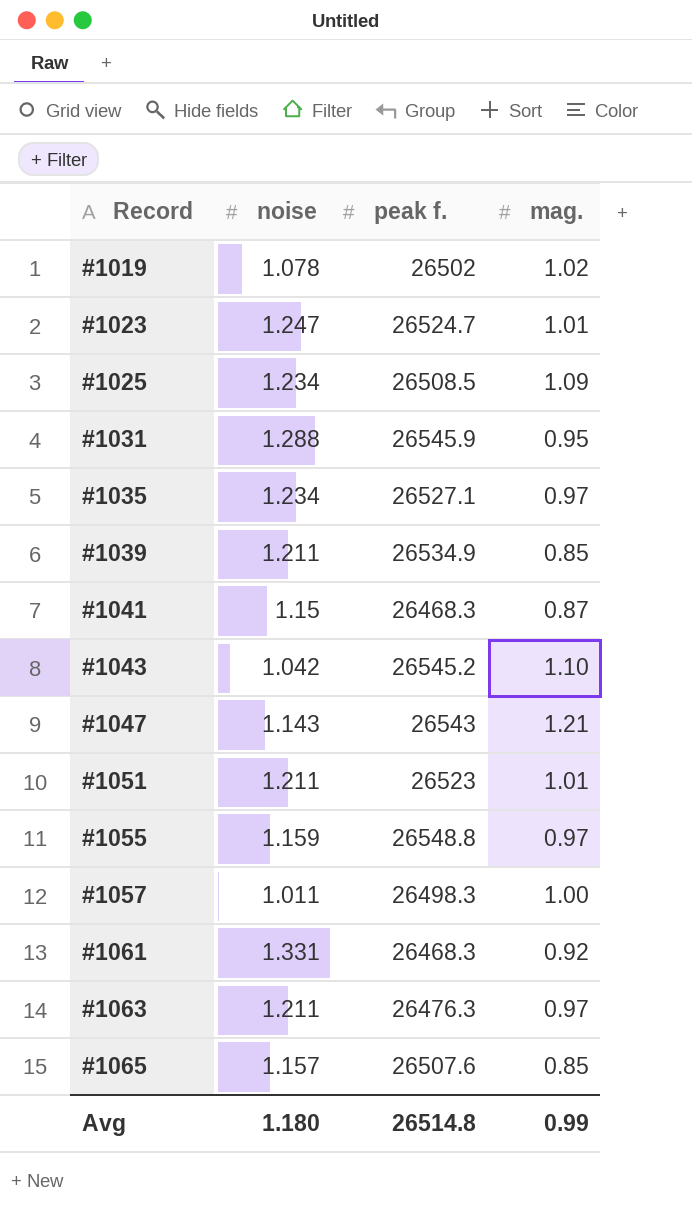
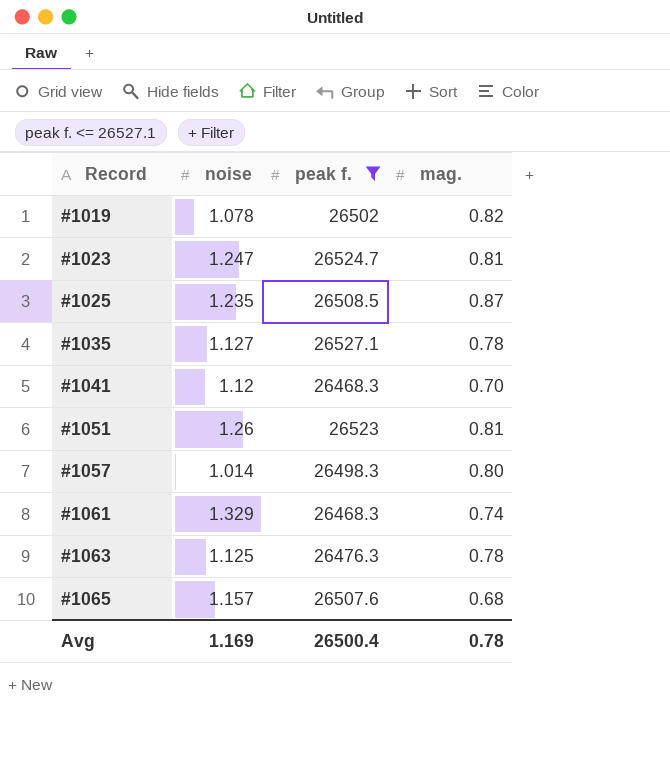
filter: none -> peak f. <= 26527.1
#1019 | mag.: 1.02 -> 0.82
#1023 | mag.: 1.01 -> 0.81
#1025 | noise: 1.234 -> 1.235
#1025 | mag.: 1.09 -> 0.87
#1035 | noise: 1.234 -> 1.127
#1035 | mag.: 0.97 -> 0.78
#1041 | noise: 1.15 -> 1.12
#1041 | mag.: 0.87 -> 0.70
#1051 | noise: 1.211 -> 1.26
#1051 | mag.: 1.01 -> 0.81
#1057 | noise: 1.011 -> 1.014
#1057 | mag.: 1.00 -> 0.80
#1061 | noise: 1.331 -> 1.329
#1061 | mag.: 0.92 -> 0.74
#1063 | noise: 1.211 -> 1.125
#1063 | mag.: 0.97 -> 0.78
#1065 | mag.: 0.85 -> 0.68
Avg | noise: 1.180 -> 1.169
Avg | peak f.: 26514.8 -> 26500.4
Avg | mag.: 0.99 -> 0.78

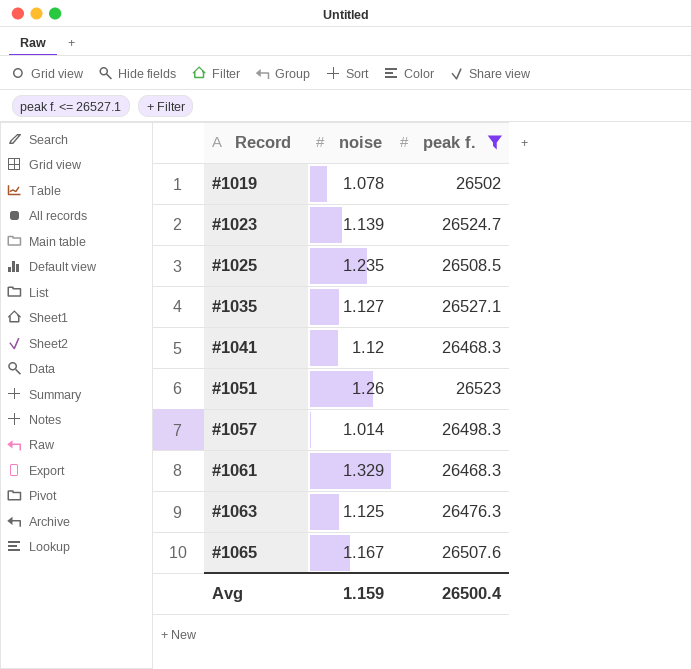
column mag. | position: 4 -> none
#1023 | noise: 1.247 -> 1.139
#1065 | noise: 1.157 -> 1.167
Avg | noise: 1.169 -> 1.159

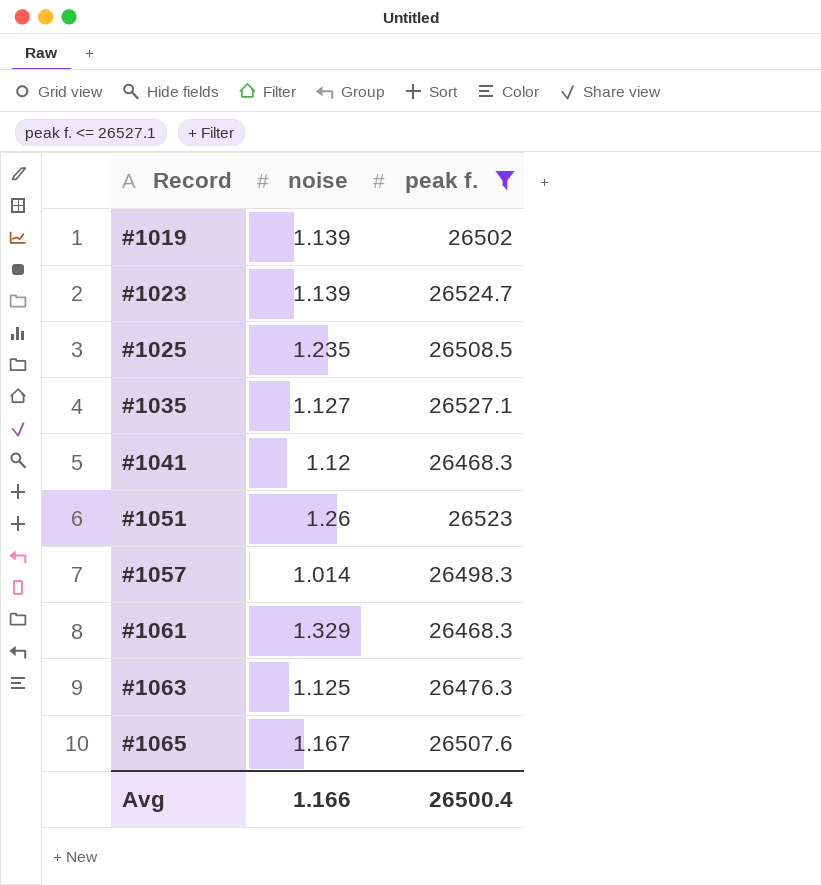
#1019 | noise: 1.078 -> 1.139
Avg | noise: 1.159 -> 1.166

